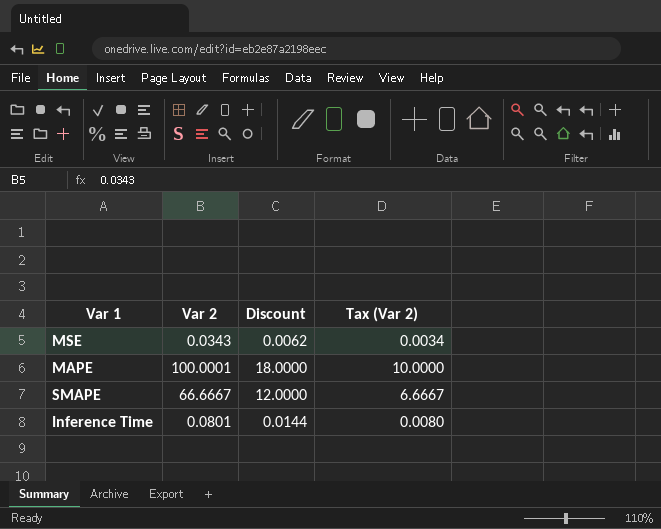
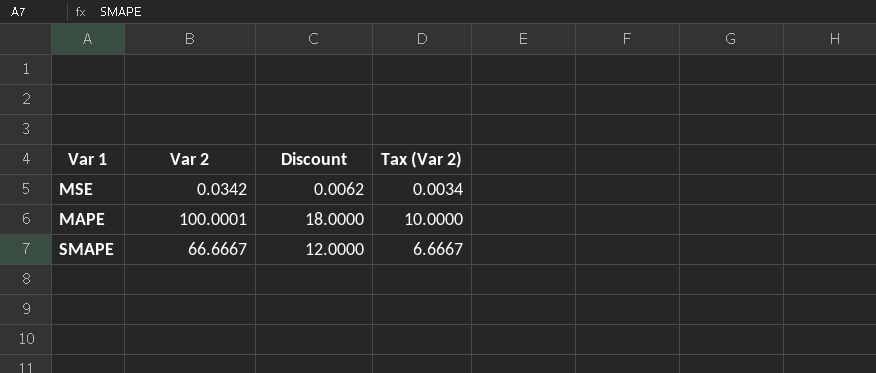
row Inference Time: 0.0801 | 0.0144 | 0.0080 -> none
MSE | Var 2: 0.0343 -> 0.0342

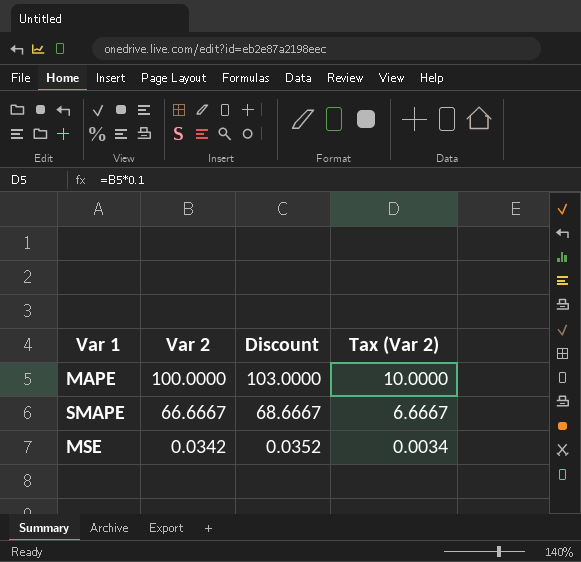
row order: none -> Var 2 descending
column Discount | formula: [Var 2] * 0.18 -> [Var 2] * 1.03
MAPE | Var 2: 100.0001 -> 100.0000

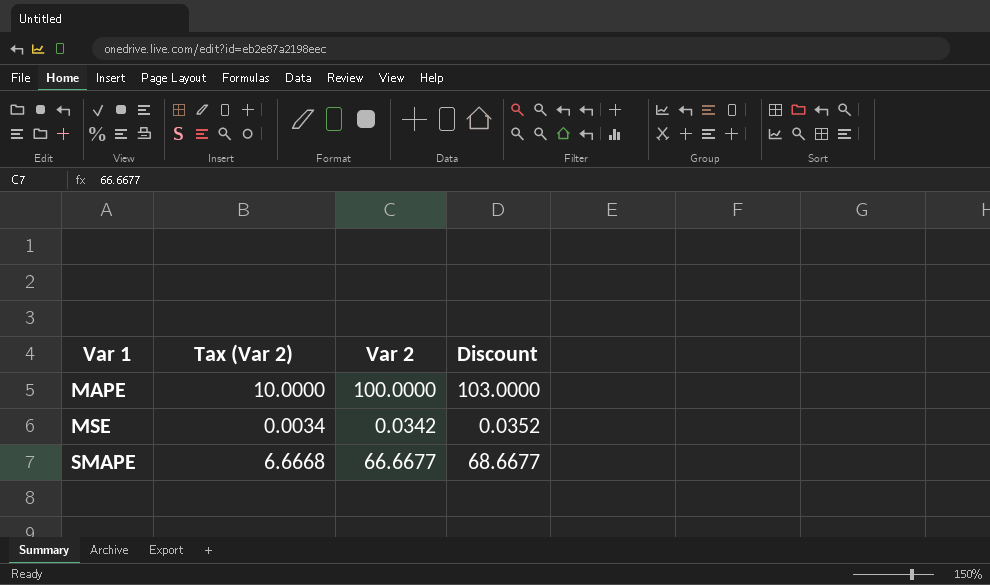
row order: Var 2 descending -> Var 1 ascending
column Tax (Var 2) | position: 4 -> 2
SMAPE | Tax (Var 2): 6.6667 -> 6.6668
SMAPE | Var 2: 66.6667 -> 66.6677
SMAPE | Discount: 68.6667 -> 68.6677

